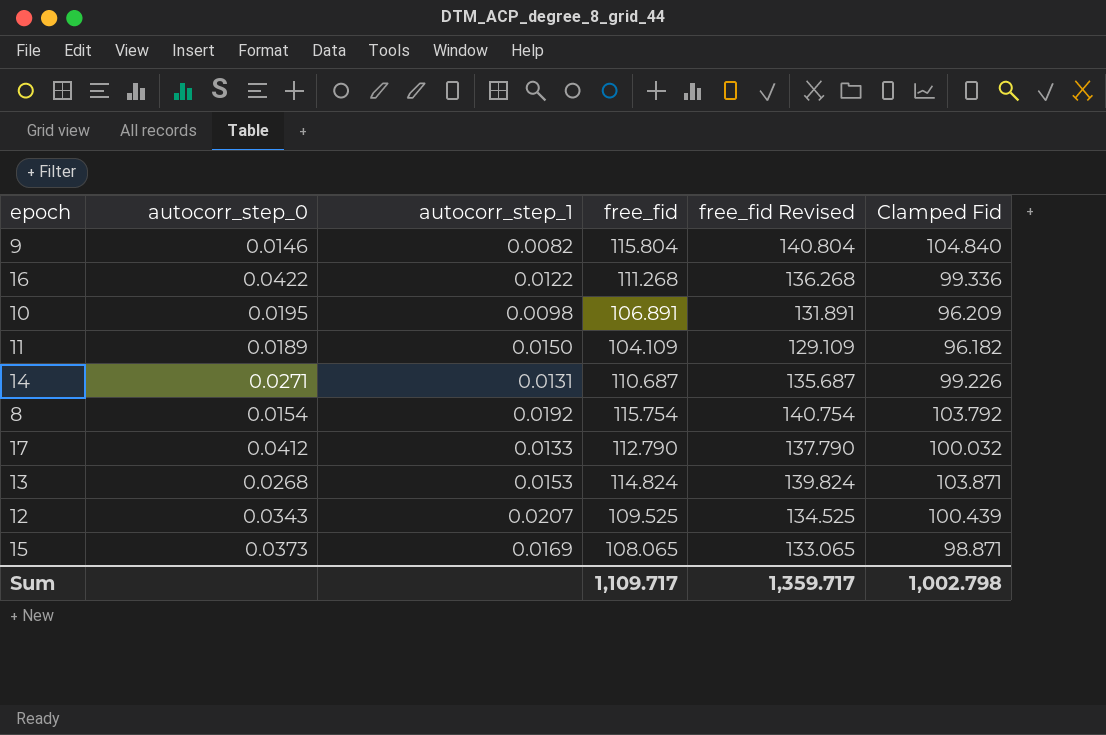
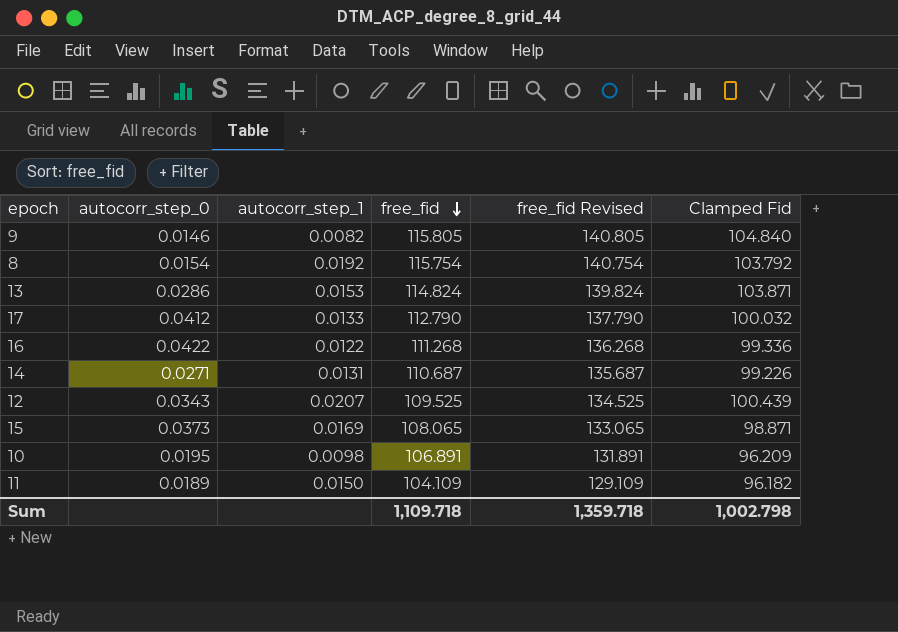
row order: none -> free_fid descending
9 | free_fid: 115.804 -> 115.805
9 | free_fid Revised: 140.804 -> 140.805
13 | autocorr_step_0: 0.0268 -> 0.0286
Sum | free_fid: 1,109.717 -> 1,109.718
Sum | free_fid Revised: 1,359.717 -> 1,359.718

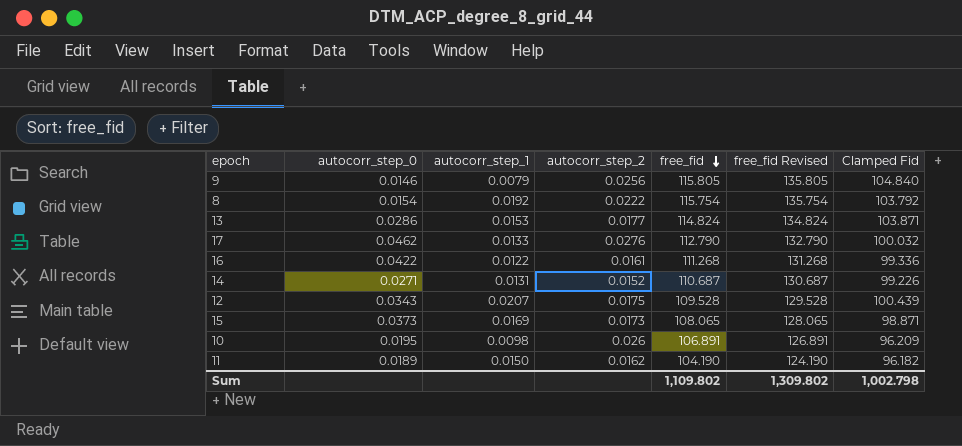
column autocorr_step_2 | position: none -> 4
column free_fid Revised | formula: [free_fid] + 25 -> [free_fid] + 20
9 | autocorr_step_1: 0.0082 -> 0.0079
17 | autocorr_step_0: 0.0412 -> 0.0462
12 | free_fid: 109.525 -> 109.528
11 | free_fid: 104.109 -> 104.190
Sum | free_fid: 1,109.718 -> 1,109.802
Sum | free_fid Revised: 1,359.718 -> 1,309.802

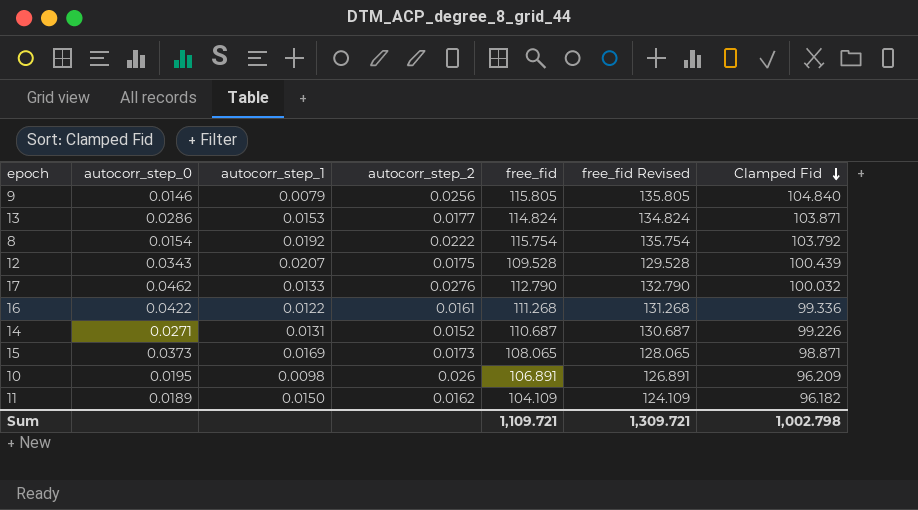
row order: free_fid descending -> Clamped Fid descending
11 | free_fid: 104.190 -> 104.109
11 | free_fid Revised: 124.190 -> 124.109
Sum | free_fid: 1,109.802 -> 1,109.721
Sum | free_fid Revised: 1,309.802 -> 1,309.721

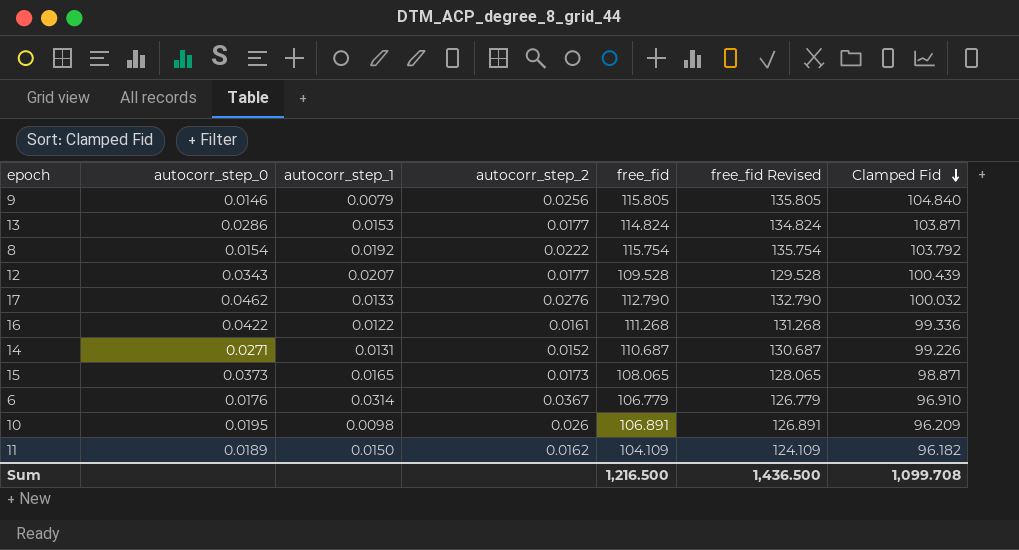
12 | autocorr_step_2: 0.0175 -> 0.0177
15 | autocorr_step_1: 0.0169 -> 0.0165
row 6: none -> 0.0176 | 0.0314 | 0.0367 | 106.779 | 126.779 | 96.910
Sum | free_fid: 1,109.721 -> 1,216.500
Sum | free_fid Revised: 1,309.721 -> 1,436.500
Sum | Clamped Fid: 1,002.798 -> 1,099.708

